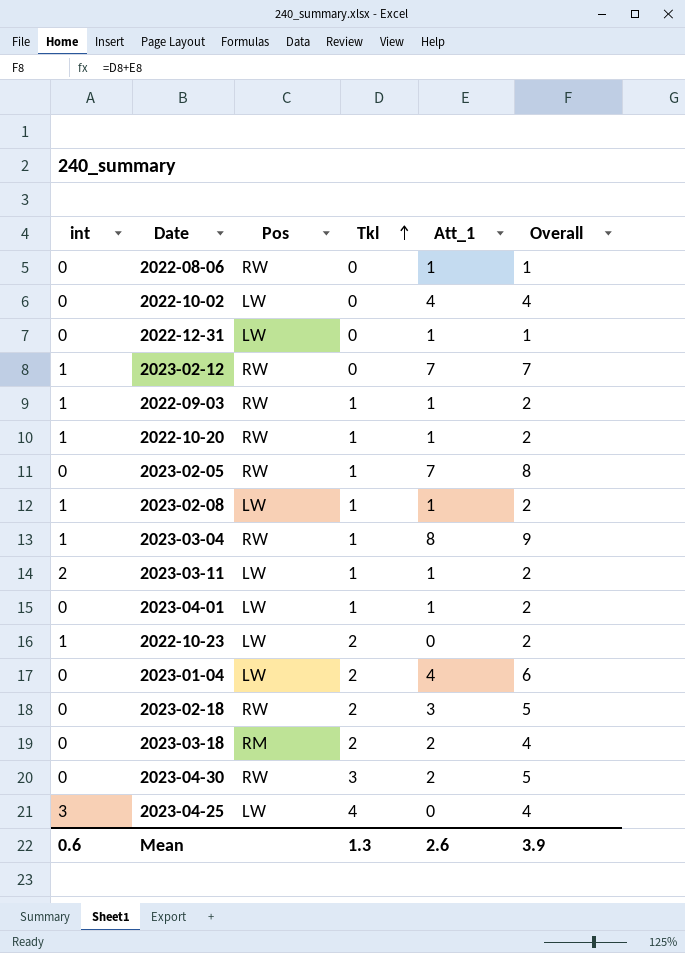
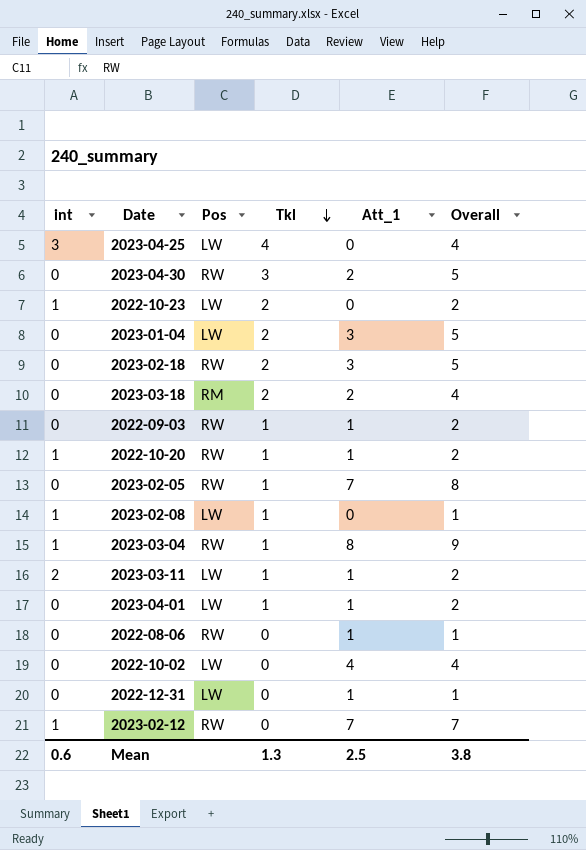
row order: Tkl ascending -> Tkl descending
2023-01-04 | Att_1: 4 -> 3
2023-01-04 | Overall: 6 -> 5
2022-09-03 | int: 1 -> 0
2023-02-08 | Att_1: 1 -> 0
2023-02-08 | Overall: 2 -> 1
Mean | Att_1: 2.6 -> 2.5
Mean | Overall: 3.9 -> 3.8

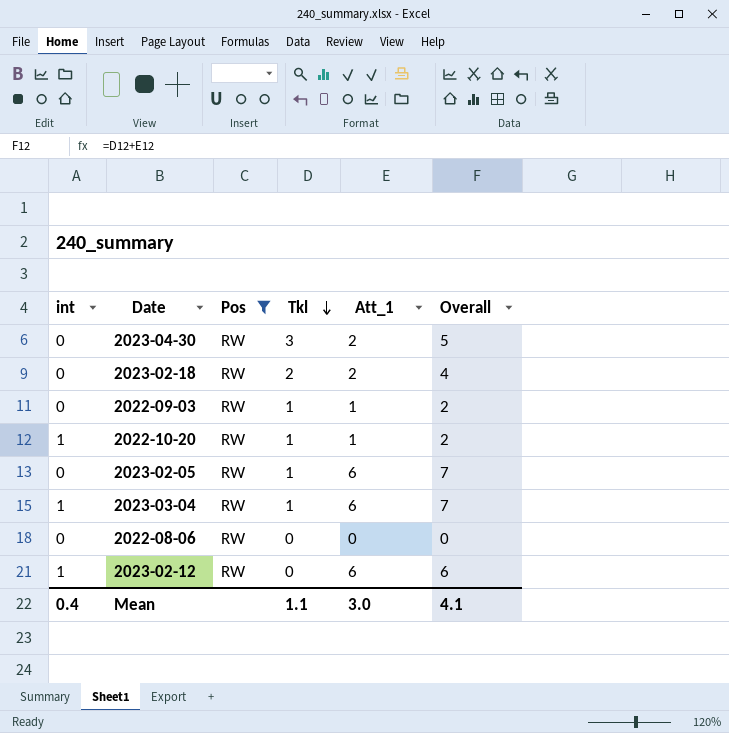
filter: none -> Pos = RW
2023-02-18 | Att_1: 3 -> 2
2023-02-18 | Overall: 5 -> 4
2023-02-05 | Att_1: 7 -> 6
2023-02-05 | Overall: 8 -> 7
2023-03-04 | Att_1: 8 -> 6
2023-03-04 | Overall: 9 -> 7
2022-08-06 | Att_1: 1 -> 0
2022-08-06 | Overall: 1 -> 0
2023-02-12 | Att_1: 7 -> 6
2023-02-12 | Overall: 7 -> 6
Mean | int: 0.6 -> 0.4
Mean | Tkl: 1.3 -> 1.1
Mean | Att_1: 2.5 -> 3.0
Mean | Overall: 3.8 -> 4.1

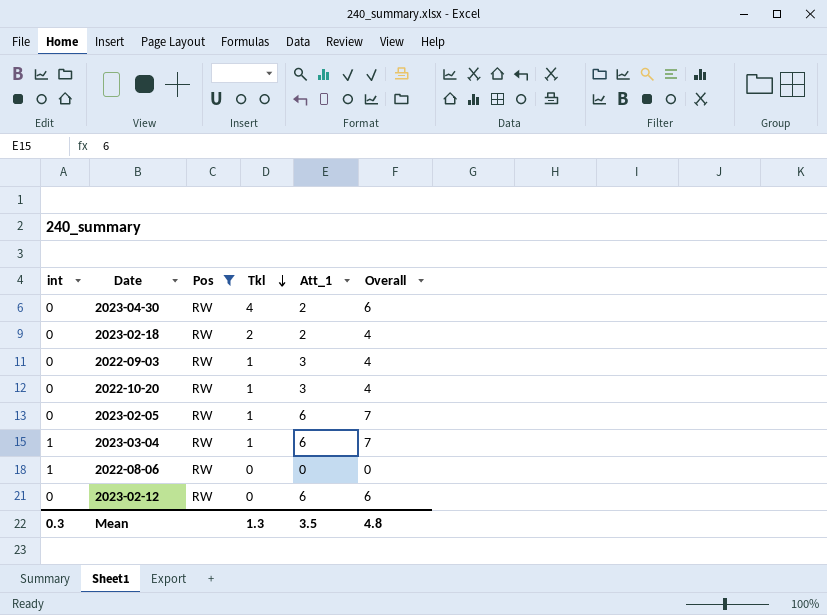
2023-04-30 | Tkl: 3 -> 4
2023-04-30 | Overall: 5 -> 6
2022-09-03 | Att_1: 1 -> 3
2022-09-03 | Overall: 2 -> 4
2022-10-20 | int: 1 -> 0
2022-10-20 | Att_1: 1 -> 3
2022-10-20 | Overall: 2 -> 4
2022-08-06 | int: 0 -> 1
2023-02-12 | int: 1 -> 0
Mean | int: 0.4 -> 0.3
Mean | Tkl: 1.1 -> 1.3
Mean | Att_1: 3.0 -> 3.5
Mean | Overall: 4.1 -> 4.8

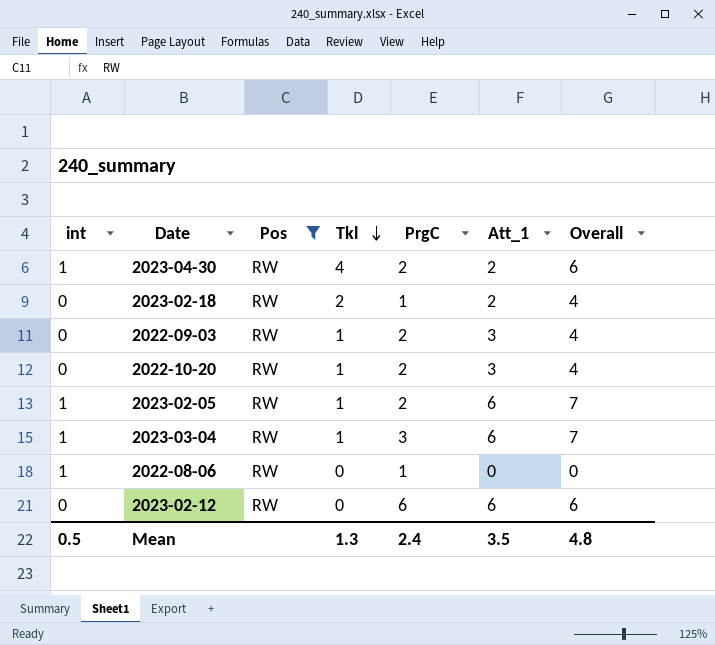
column PrgC | position: none -> 5
2023-04-30 | int: 0 -> 1
2023-02-05 | int: 0 -> 1
Mean | int: 0.3 -> 0.5

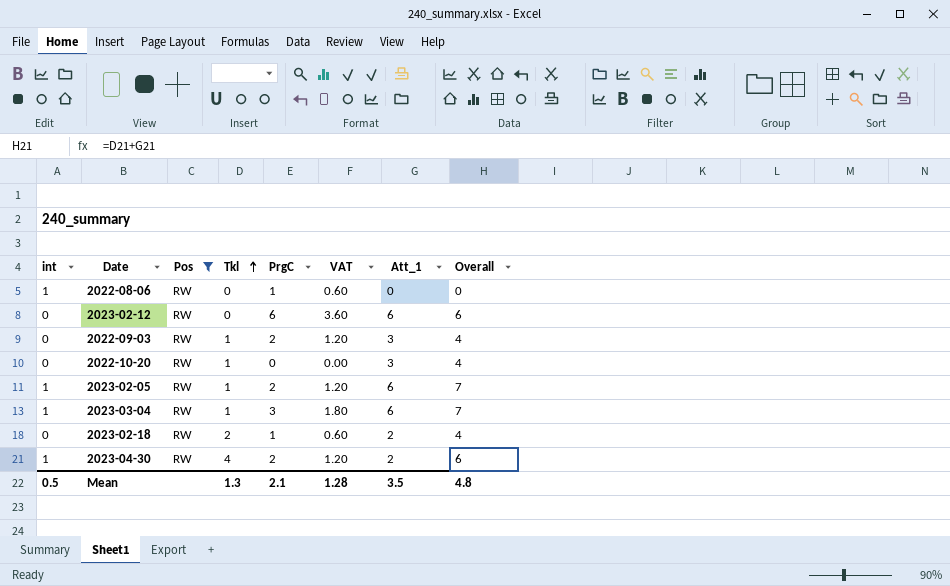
row order: Tkl descending -> Tkl ascending
column VAT | formula: none -> [PrgC] * 0.6
2022-10-20 | PrgC: 2 -> 0
Mean | PrgC: 2.4 -> 2.1

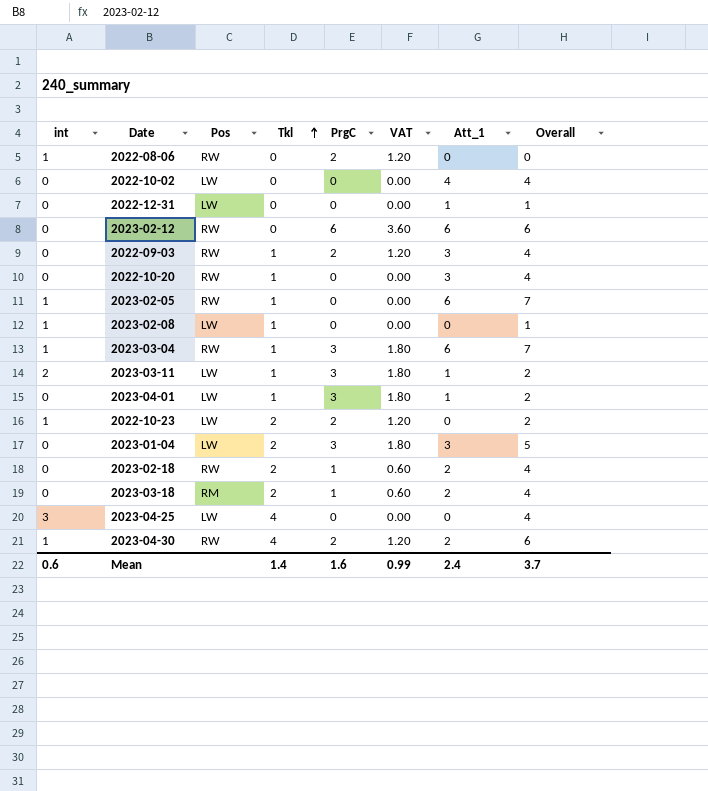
filter: Pos = RW -> none
2022-08-06 | PrgC: 1 -> 2
2022-08-06 | VAT: 0.60 -> 1.20
2023-02-05 | PrgC: 2 -> 0
2023-02-05 | VAT: 1.20 -> 0.00
Mean | int: 0.5 -> 0.6
Mean | Tkl: 1.3 -> 1.4
Mean | PrgC: 2.1 -> 1.6
Mean | VAT: 1.28 -> 0.99
Mean | Att_1: 3.5 -> 2.4
Mean | Overall: 4.8 -> 3.7

